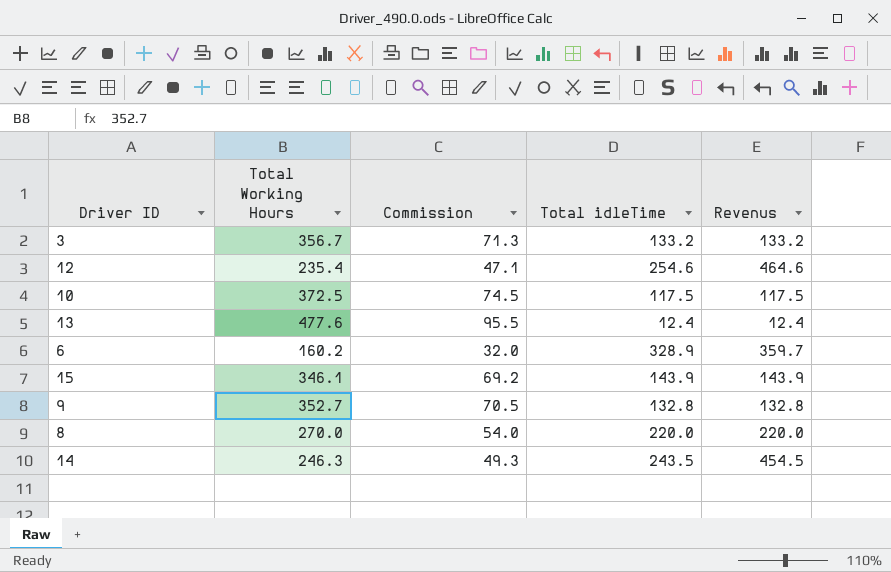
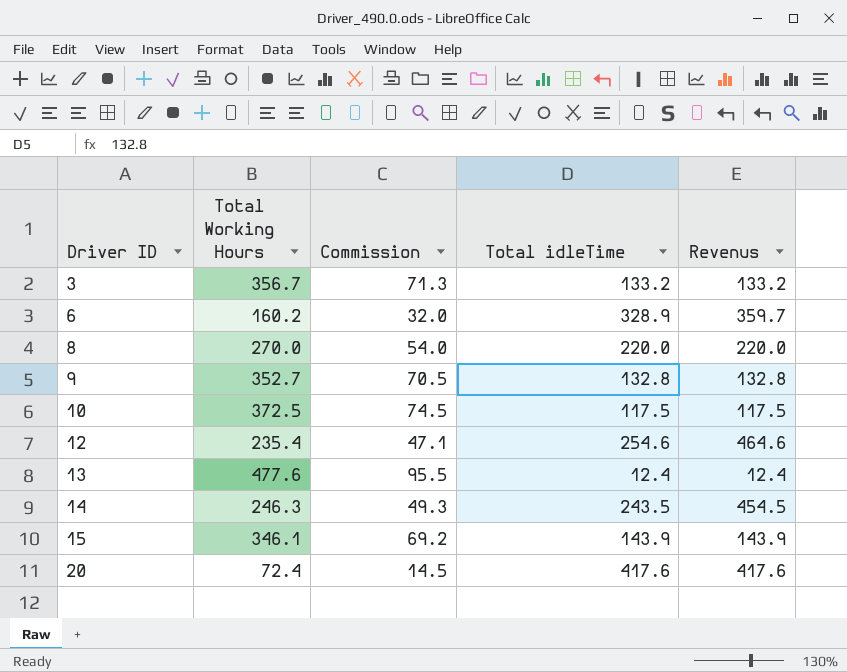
row order: none -> Driver ID ascending
row 20: none -> 72.4 | 14.5 | 417.6 | 417.6

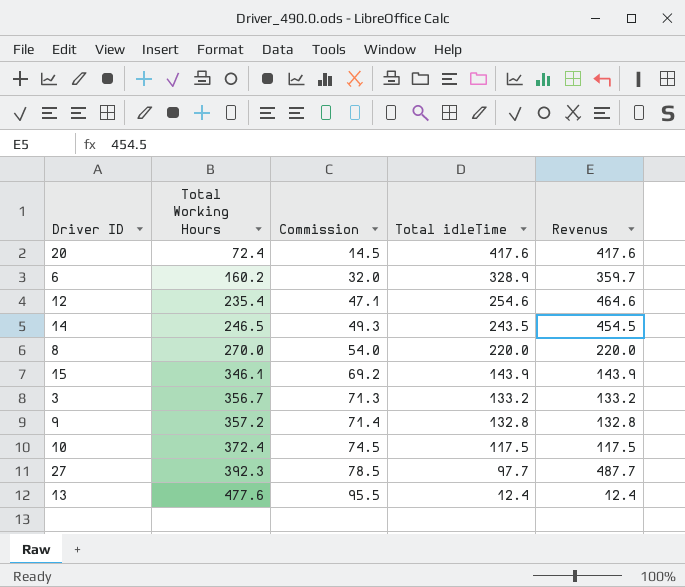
row order: Driver ID ascending -> Total Working Hours ascending
14 | Total Working Hours: 246.3 -> 246.5
9 | Total Working Hours: 352.7 -> 357.2
9 | Commission: 70.5 -> 71.4
10 | Total Working Hours: 372.5 -> 372.4
row 27: none -> 392.3 | 78.5 | 97.7 | 487.7

